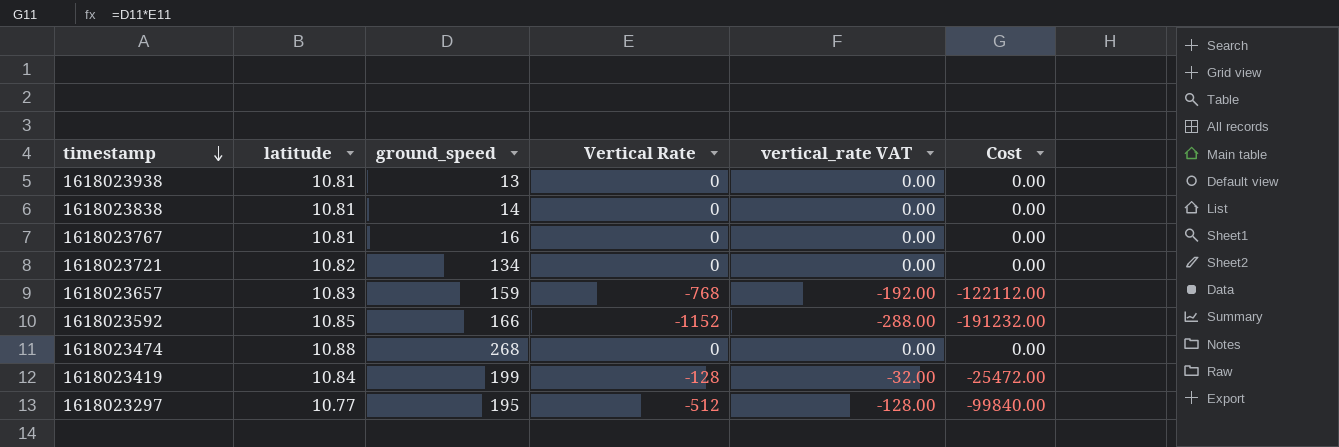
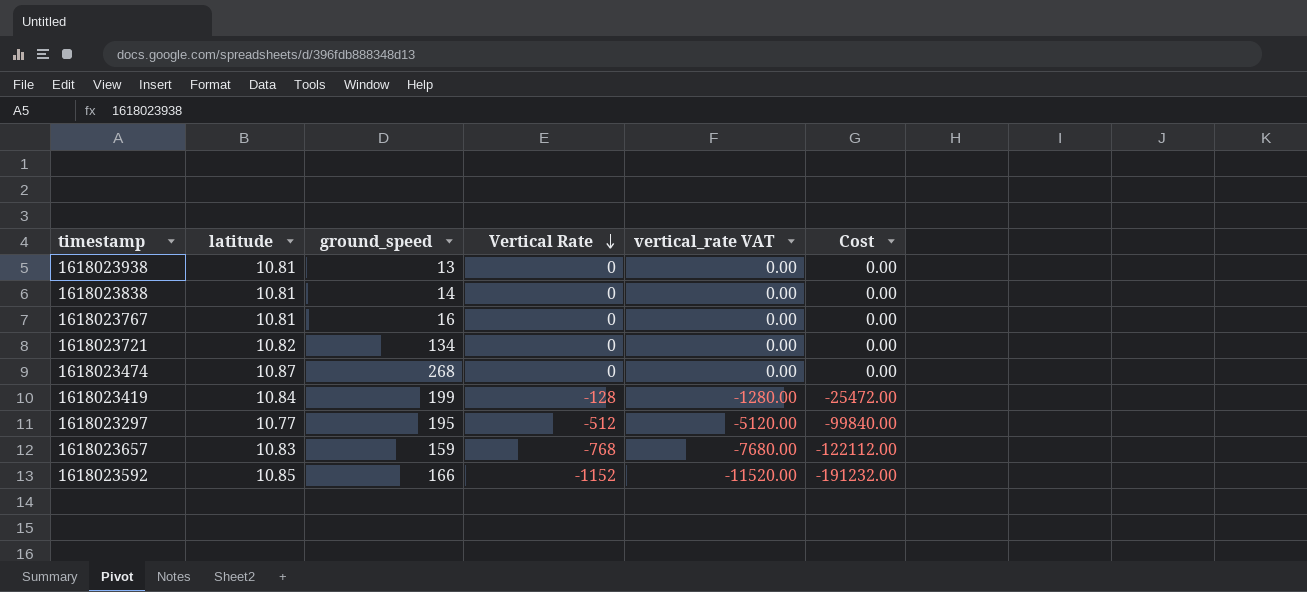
row order: timestamp descending -> Vertical Rate descending
column vertical_rate VAT | formula: [Vertical Rate] * 0.25 -> [Vertical Rate] * 10
1618023474 | latitude: 10.88 -> 10.87

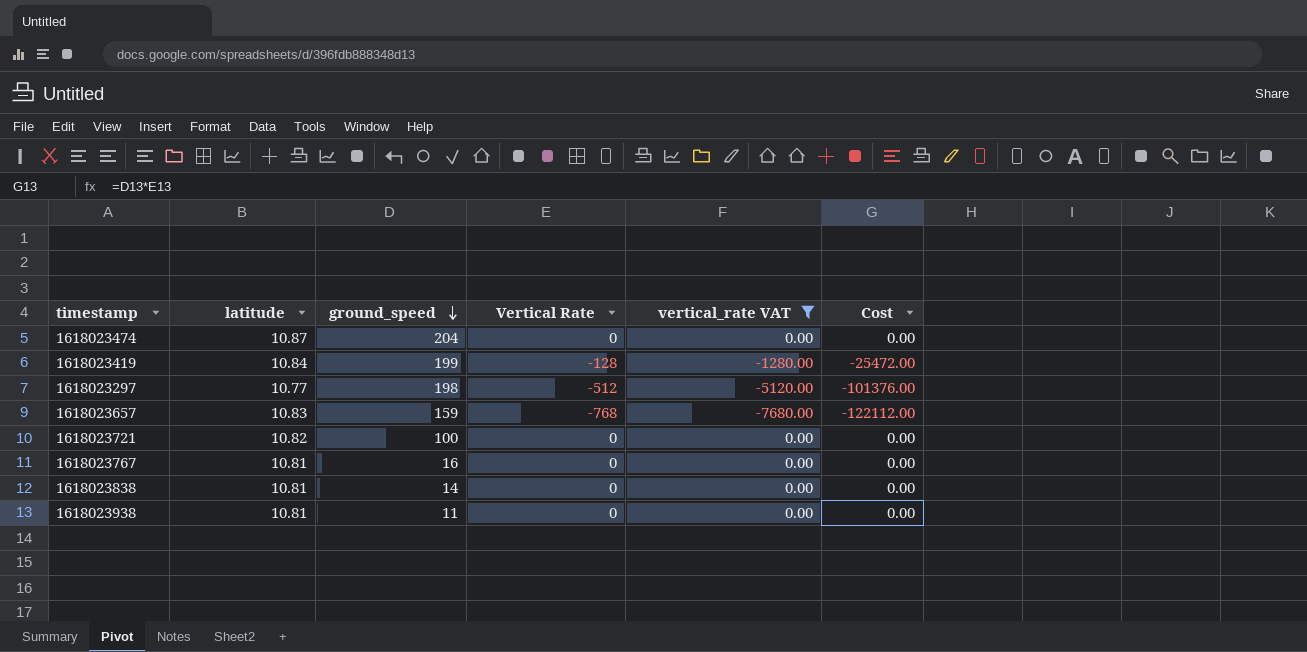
filter: none -> vertical_rate VAT != -11520.00
row order: Vertical Rate descending -> ground_speed descending
1618023474 | ground_speed: 268 -> 204
1618023297 | ground_speed: 195 -> 198
1618023297 | Cost: -99840.00 -> -101376.00
1618023721 | ground_speed: 134 -> 100
1618023938 | ground_speed: 13 -> 11

